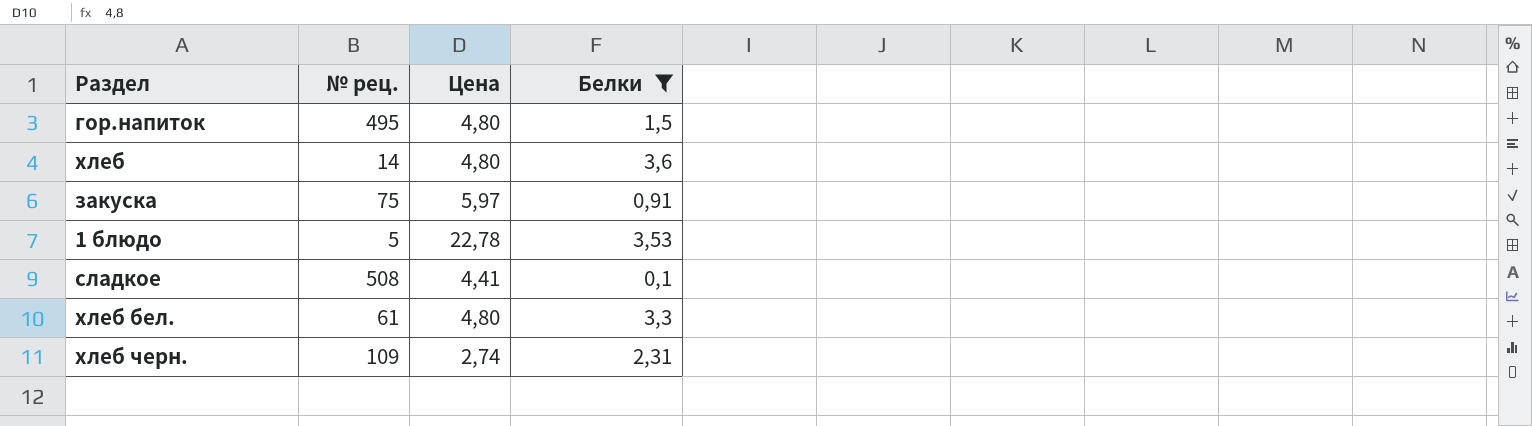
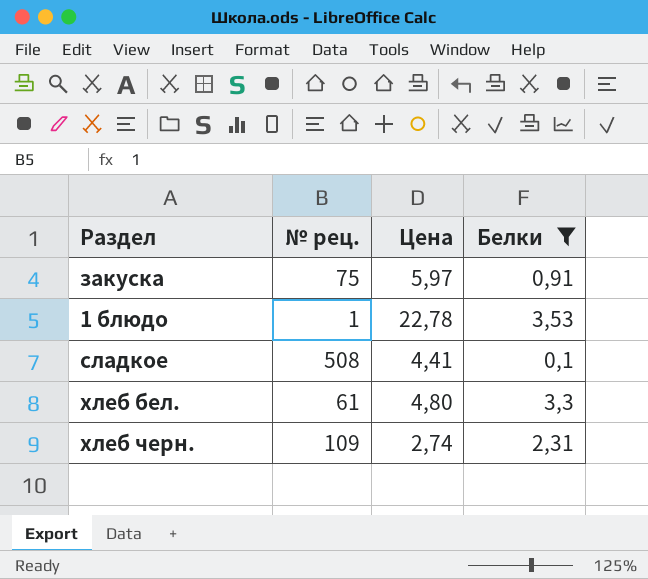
row гор.напиток: 495 | 4,80 | 1,5 -> none
row хлеб: 14 | 4,80 | 3,6 -> none
1 блюдо | № рец.: 5 -> 1

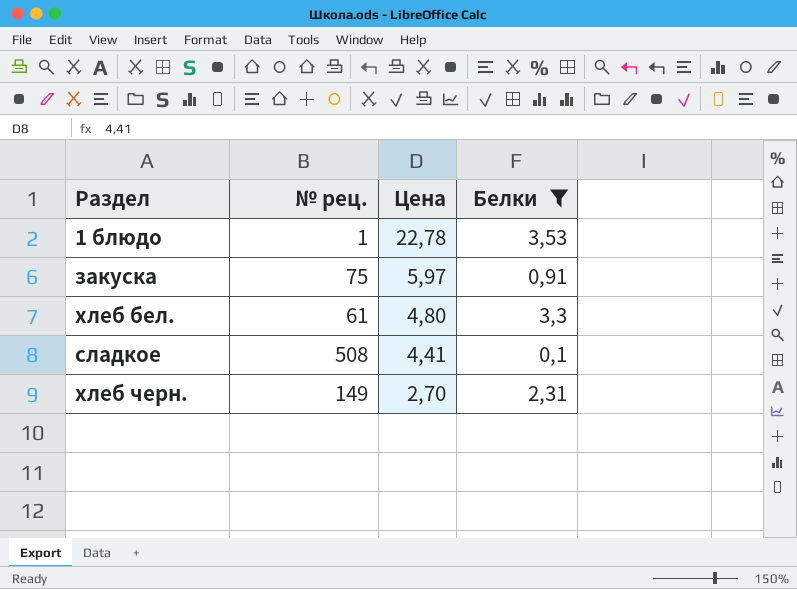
row order: none -> Цена descending
хлеб черн. | № рец.: 109 -> 149
хлеб черн. | Цена: 2,74 -> 2,70

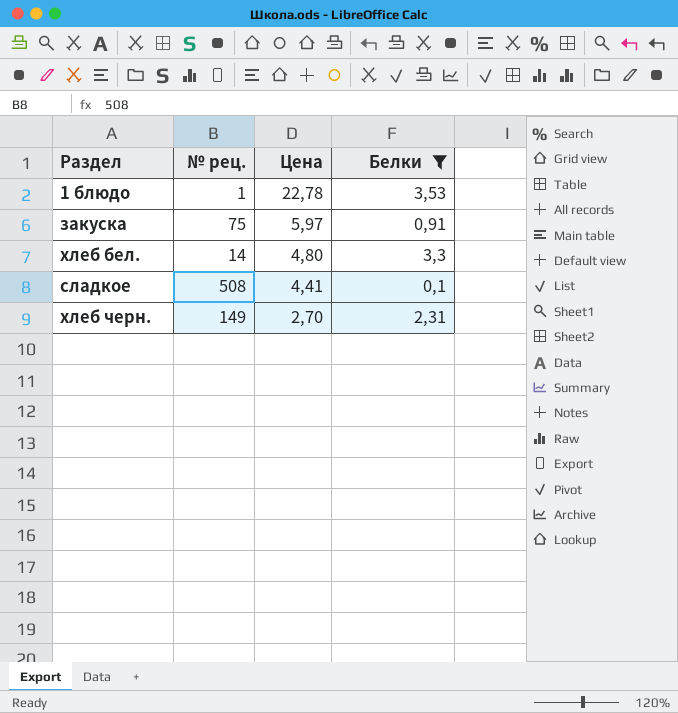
хлеб бел. | № рец.: 61 -> 14

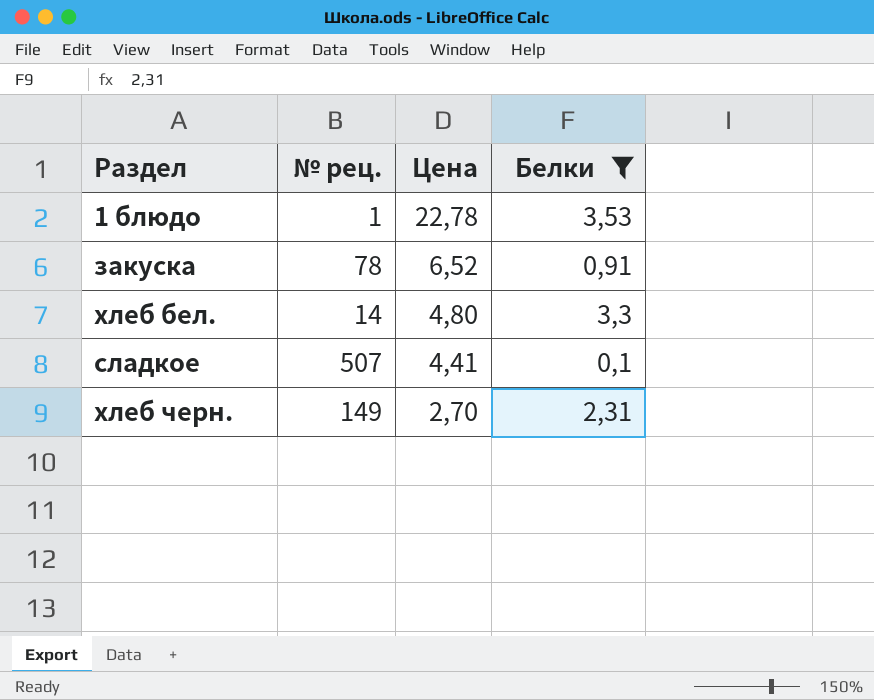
закуска | № рец.: 75 -> 78
закуска | Цена: 5,97 -> 6,52
сладкое | № рец.: 508 -> 507

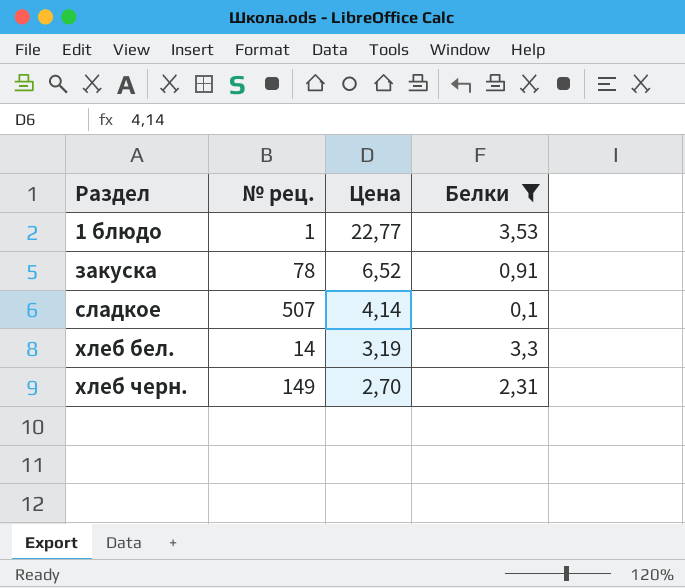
row order: Цена descending -> Раздел ascending
1 блюдо | Цена: 22,78 -> 22,77
сладкое | Цена: 4,41 -> 4,14
хлеб бел. | Цена: 4,80 -> 3,19

